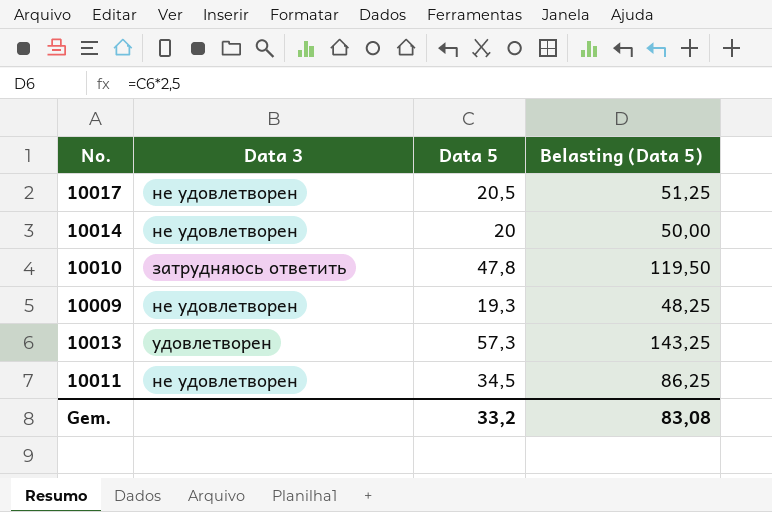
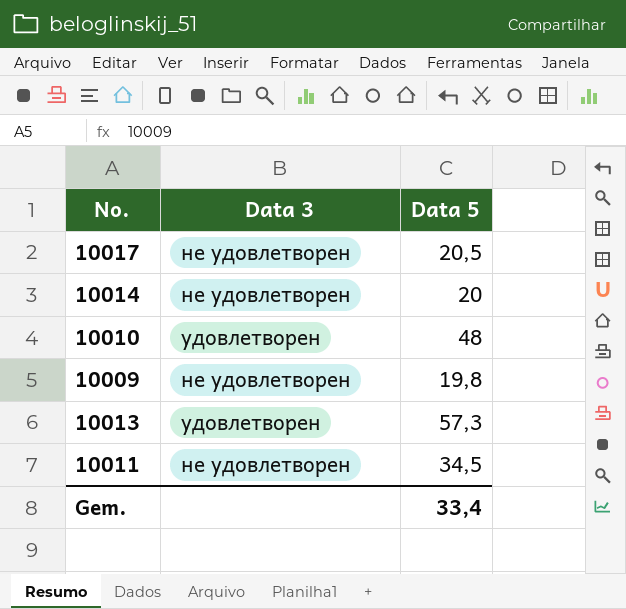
column Belasting (Data 5) | formula: [Data 5] * 2,5 -> none
10010 | Data 3: затрудняюсь ответить -> удовлетворен
10010 | Data 5: 47,8 -> 48
10009 | Data 5: 19,3 -> 19,8
Gem. | Data 5: 33,2 -> 33,4

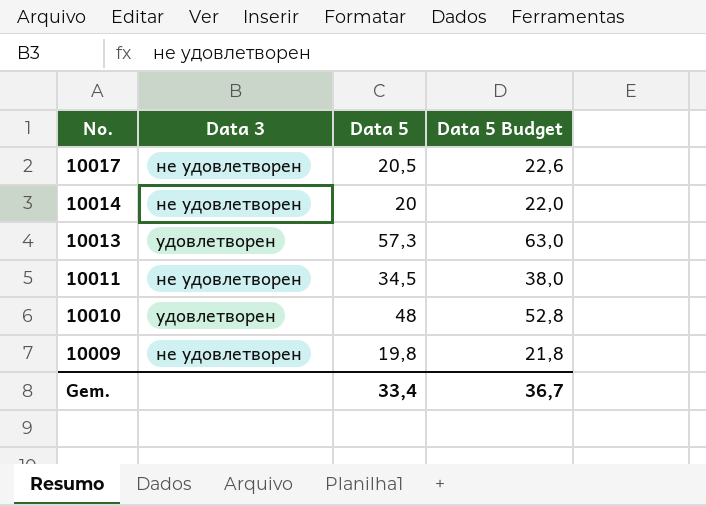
row order: none -> No. descending
column Data 5 Budget | formula: none -> [Data 5] * 1,1

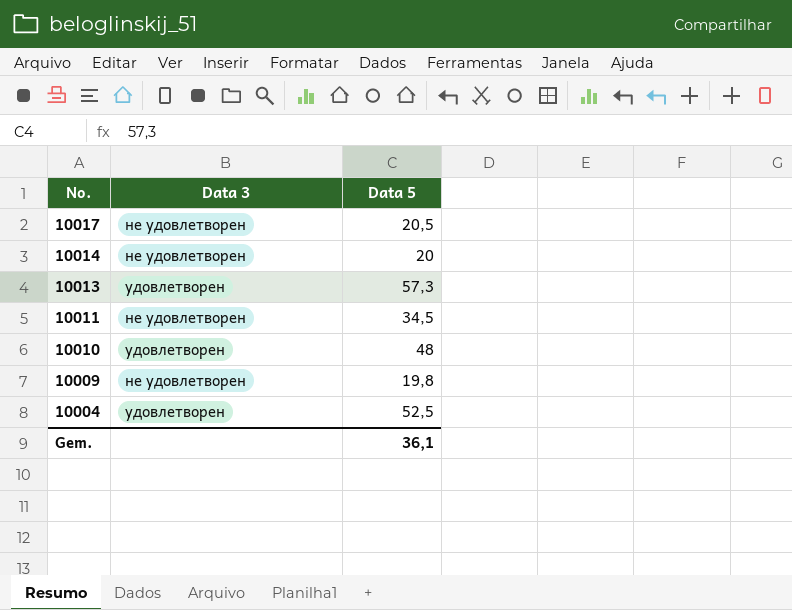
column Data 5 Budget | formula: [Data 5] * 1,1 -> none
row 10004: none -> удовлетворен | 52,5
Gem. | Data 5: 33,4 -> 36,1

